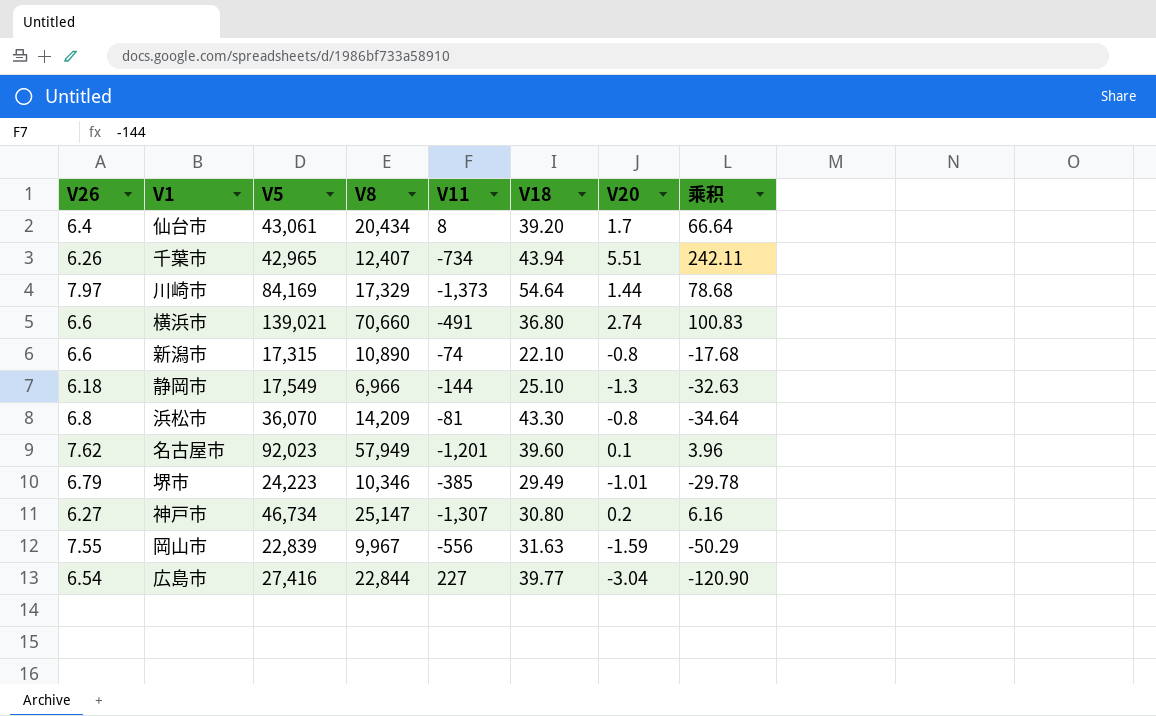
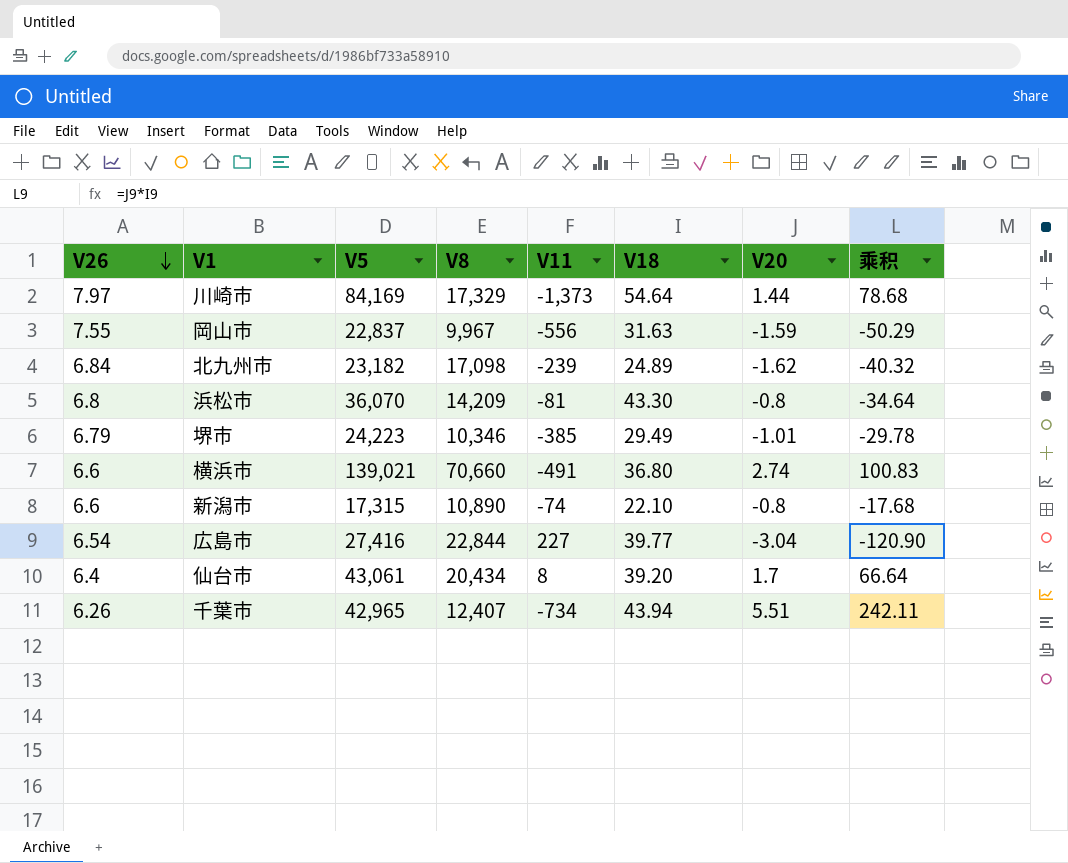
row order: none -> V26 descending
row 静岡市: 6.18 | 17,549 | 6,966 | -144 | 25.10 | -1.3 | -32.63 -> none
row 名古屋市: 7.62 | 92,023 | 57,949 | -1,201 | 39.60 | 0.1 | 3.96 -> none
row 神戸市: 6.27 | 46,734 | 25,147 | -1,307 | 30.80 | 0.2 | 6.16 -> none
岡山市 | V5: 22,839 -> 22,837
row 北九州市: none -> 6.84 | 23,182 | 17,098 | -239 | 24.89 | -1.62 | -40.32

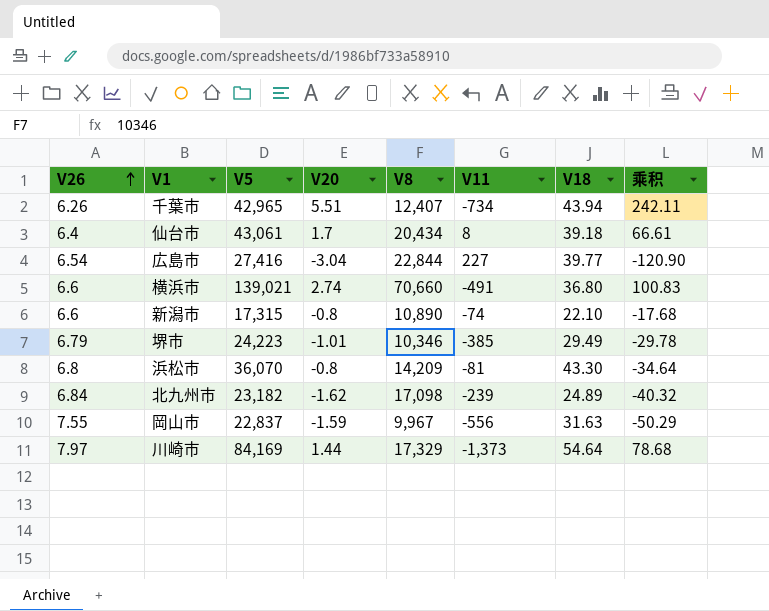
row order: V26 descending -> V26 ascending
column V20 | position: 7 -> 4
仙台市 | V18: 39.20 -> 39.18
仙台市 | 乘积: 66.64 -> 66.61

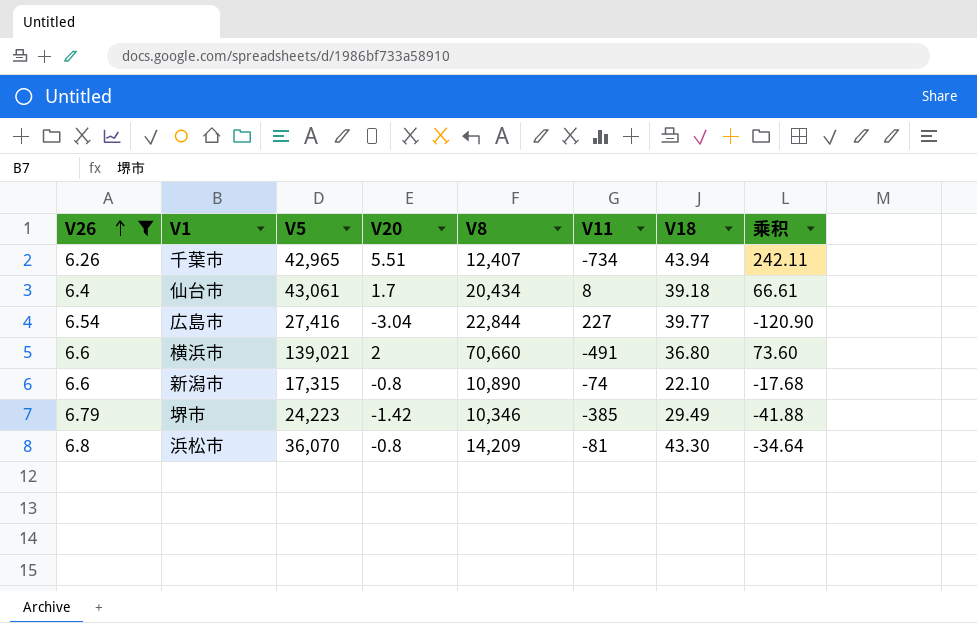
filter: none -> V26 <= 6.8
横浜市 | V20: 2.74 -> 2
横浜市 | 乘积: 100.83 -> 73.60
堺市 | V20: -1.01 -> -1.42
堺市 | 乘积: -29.78 -> -41.88

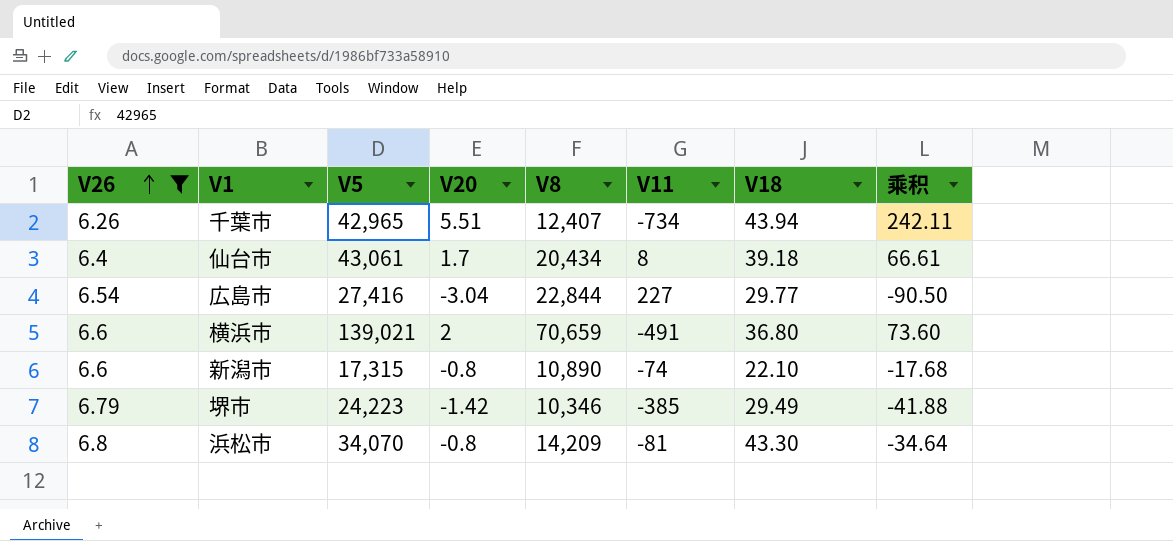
広島市 | V18: 39.77 -> 29.77
広島市 | 乘积: -120.90 -> -90.50
横浜市 | V8: 70,660 -> 70,659
浜松市 | V5: 36,070 -> 34,070

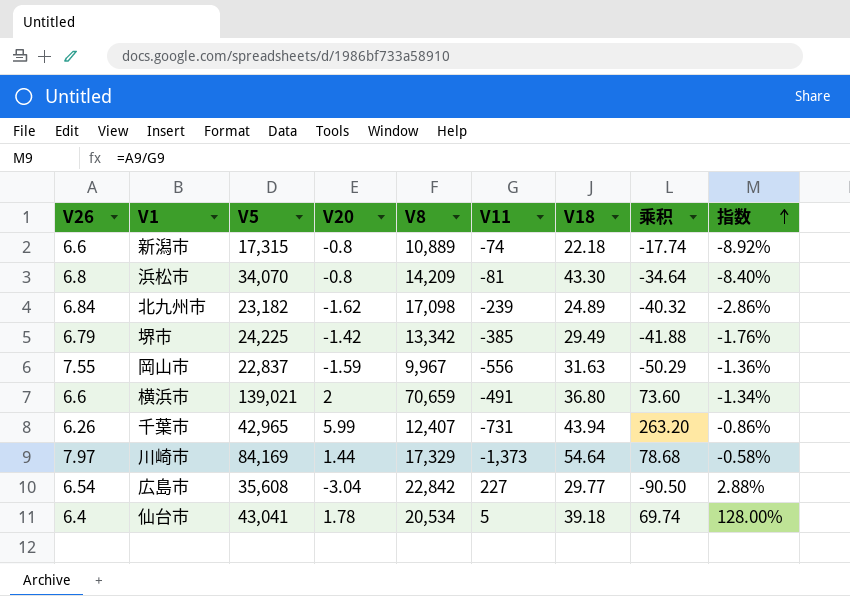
filter: V26 <= 6.8 -> none
row order: V26 ascending -> 指数 ascending
column 指数 | formula: none -> [V26] / [V11]
新潟市 | V8: 10,890 -> 10,889
新潟市 | V18: 22.10 -> 22.18
新潟市 | 乘积: -17.68 -> -17.74
堺市 | V5: 24,223 -> 24,225
堺市 | V8: 10,346 -> 13,342
千葉市 | V20: 5.51 -> 5.99
千葉市 | V11: -734 -> -731
千葉市 | 乘积: 242.11 -> 263.20
広島市 | V5: 27,416 -> 35,608
広島市 | V8: 22,844 -> 22,842
仙台市 | V5: 43,061 -> 43,041
仙台市 | V20: 1.7 -> 1.78
仙台市 | V8: 20,434 -> 20,534
仙台市 | V11: 8 -> 5
仙台市 | 乘积: 66.61 -> 69.74

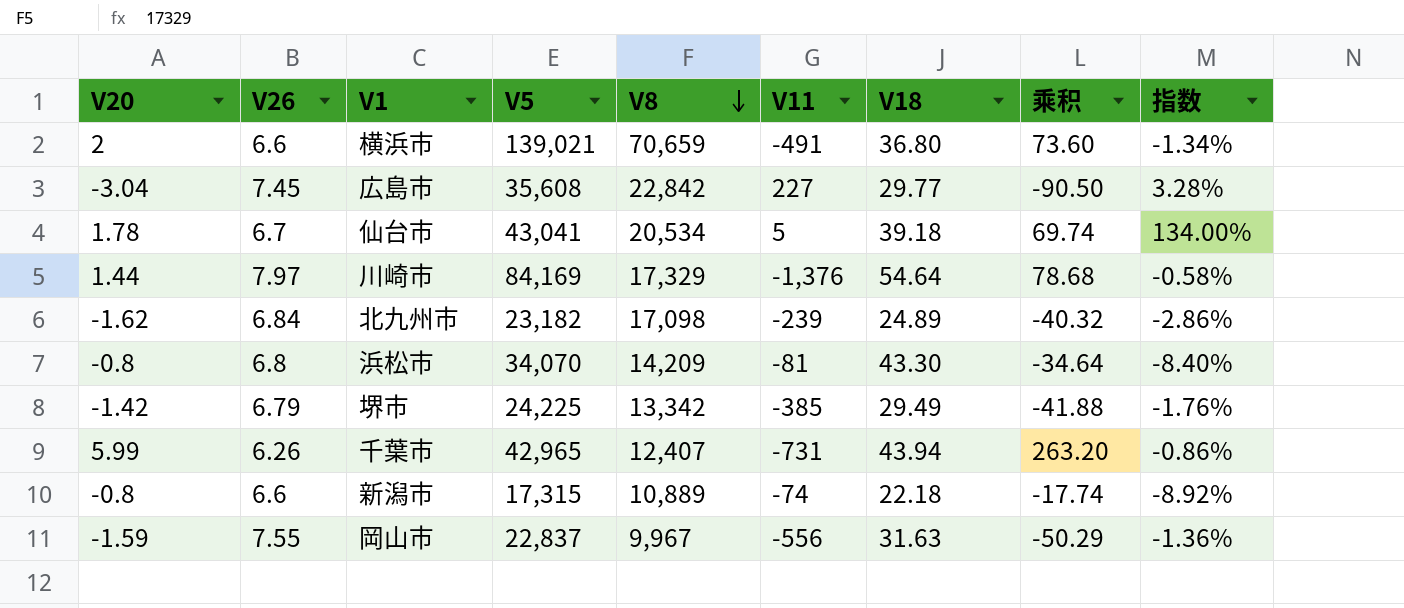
row order: 指数 ascending -> V8 descending
column V20 | position: 4 -> 1
広島市 | V26: 6.54 -> 7.45
広島市 | 指数: 2.88% -> 3.28%
仙台市 | V26: 6.4 -> 6.7
仙台市 | 指数: 128.00% -> 134.00%
川崎市 | V11: -1,373 -> -1,376

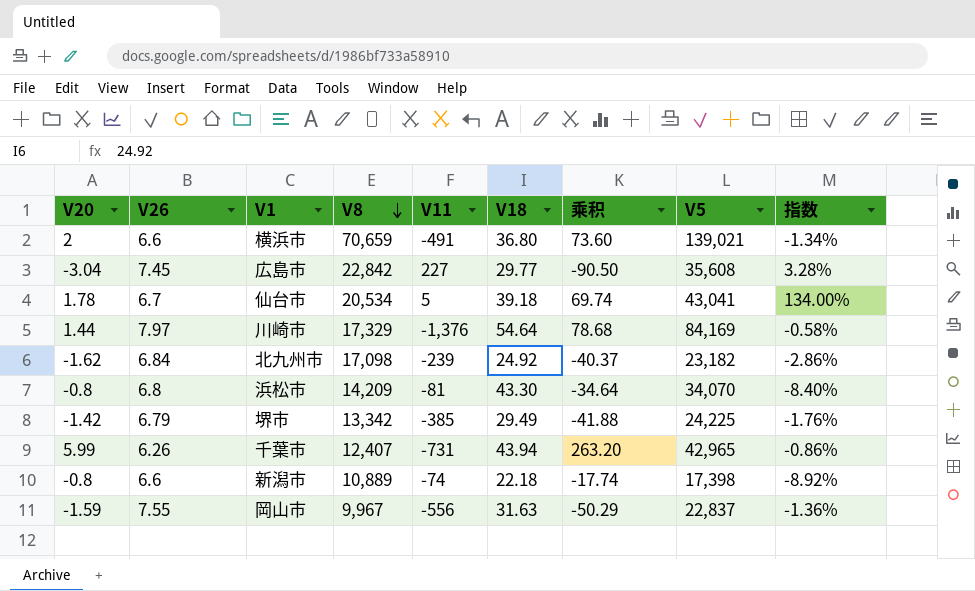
column V5 | position: 4 -> 8
北九州市 | V18: 24.89 -> 24.92
北九州市 | 乘积: -40.32 -> -40.37
新潟市 | V5: 17,315 -> 17,398

